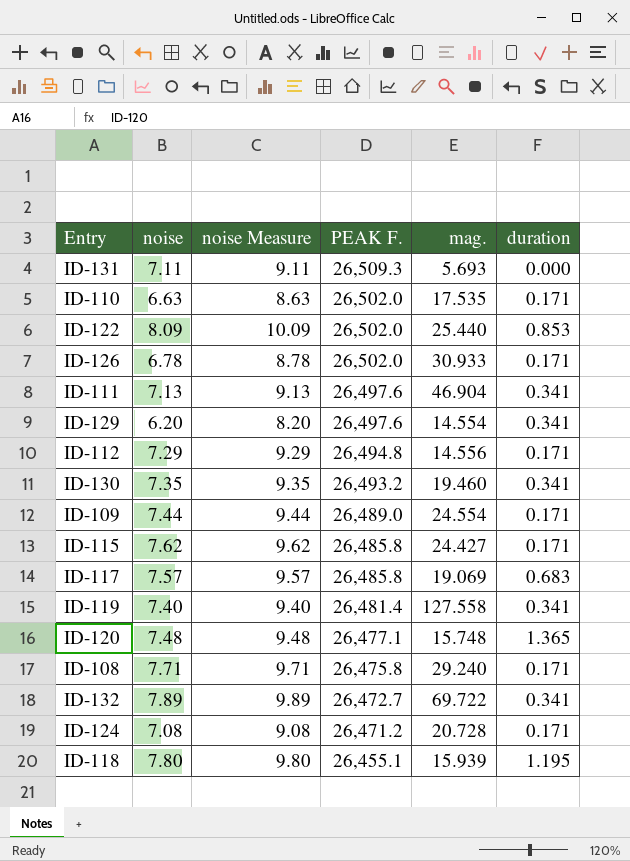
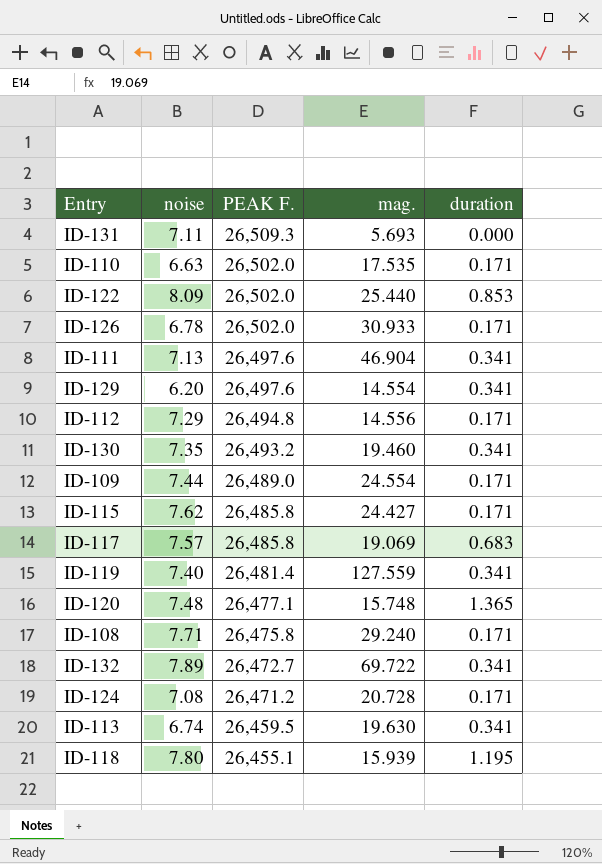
column noise Measure | formula: [noise] + 2 -> none
ID-119 | mag.: 127.558 -> 127.559
row ID-113: none -> 6.74 | 26,459.5 | 19.630 | 0.341

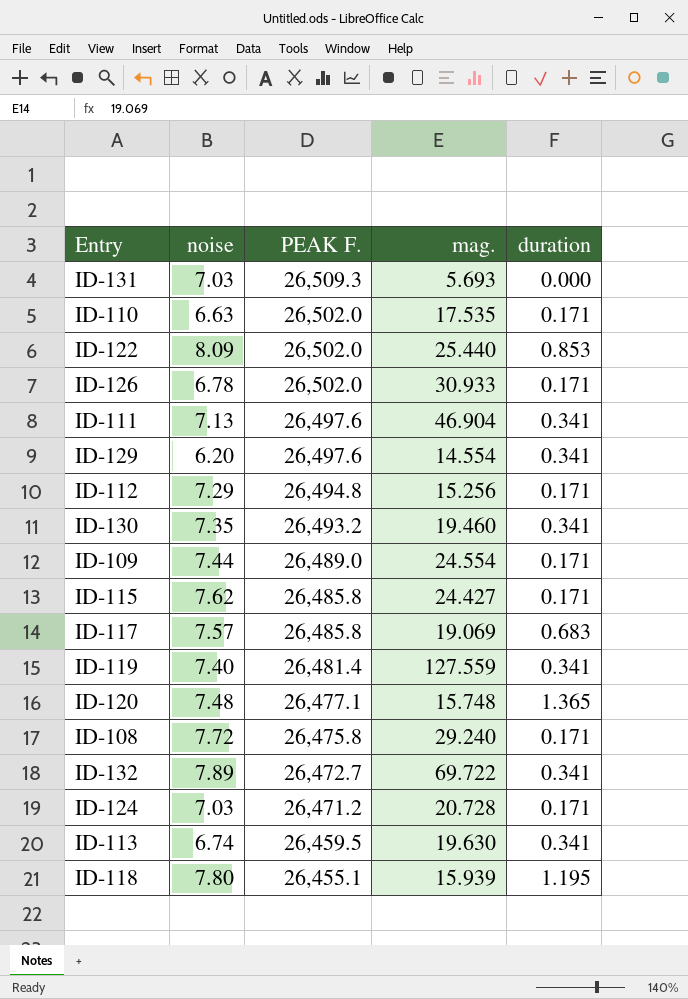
ID-131 | noise: 7.11 -> 7.03
ID-112 | mag.: 14.556 -> 15.256
ID-108 | noise: 7.71 -> 7.72
ID-124 | noise: 7.08 -> 7.03

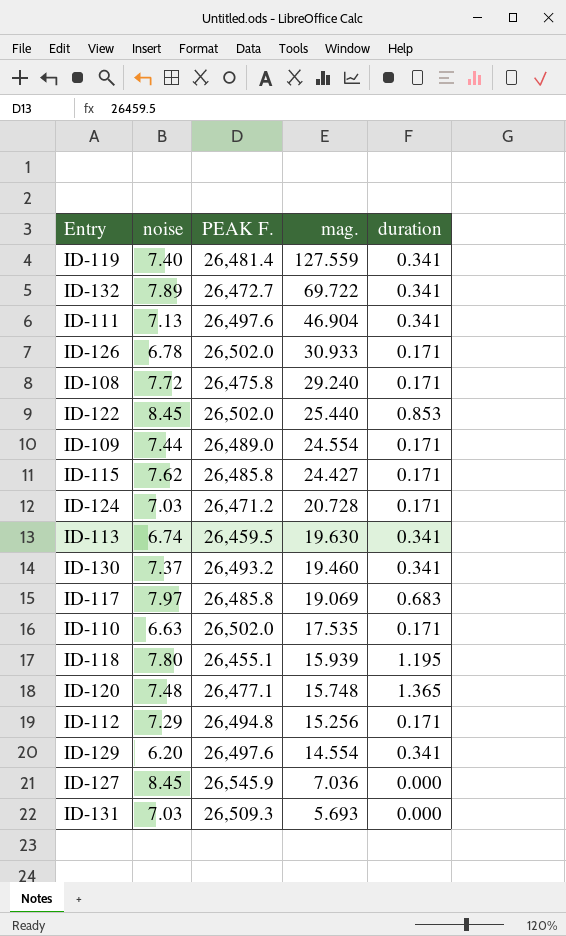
row order: PEAK F. descending -> mag. descending
ID-122 | noise: 8.09 -> 8.45
ID-130 | noise: 7.35 -> 7.37
ID-117 | noise: 7.57 -> 7.97
row ID-127: none -> 8.45 | 26,545.9 | 7.036 | 0.000

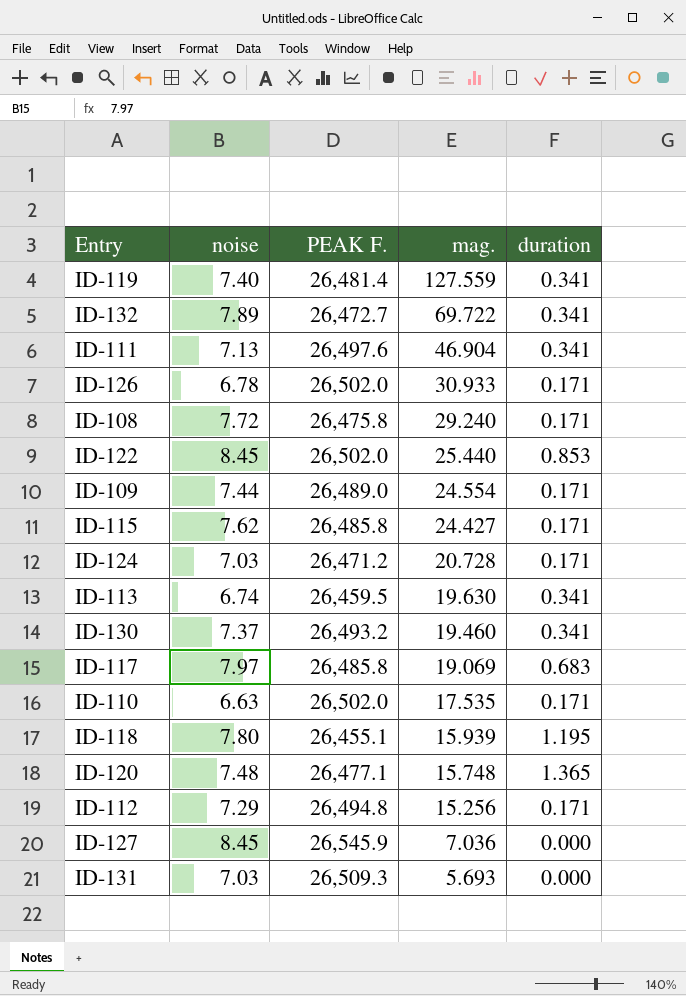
row ID-129: 6.20 | 26,497.6 | 14.554 | 0.341 -> none

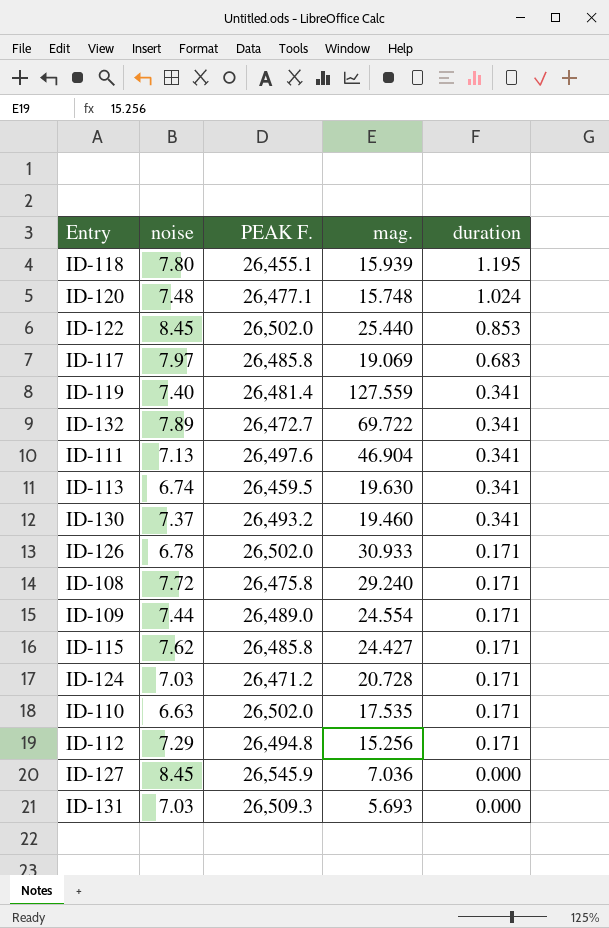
row order: mag. descending -> duration descending
ID-120 | duration: 1.365 -> 1.024

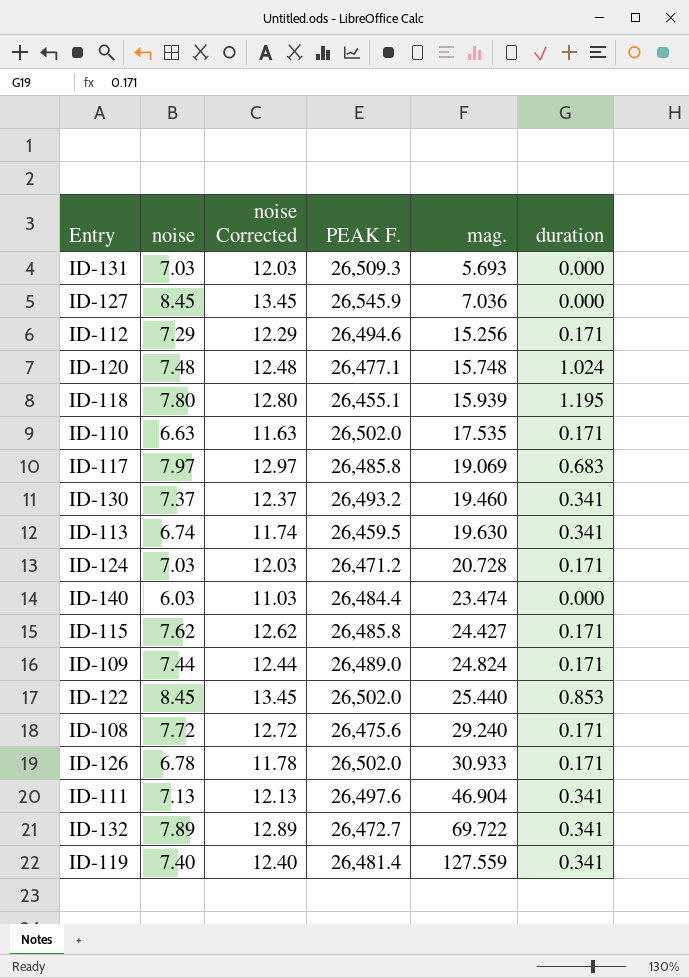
row order: duration descending -> mag. ascending
column noise Corrected | formula: none -> [noise] + 5
ID-112 | PEAK F.: 26,494.8 -> 26,494.6
row ID-140: none -> 6.03 | 11.03 | 26,484.4 | 23.474 | 0.000
ID-109 | mag.: 24.554 -> 24.824
ID-108 | PEAK F.: 26,475.8 -> 26,475.6

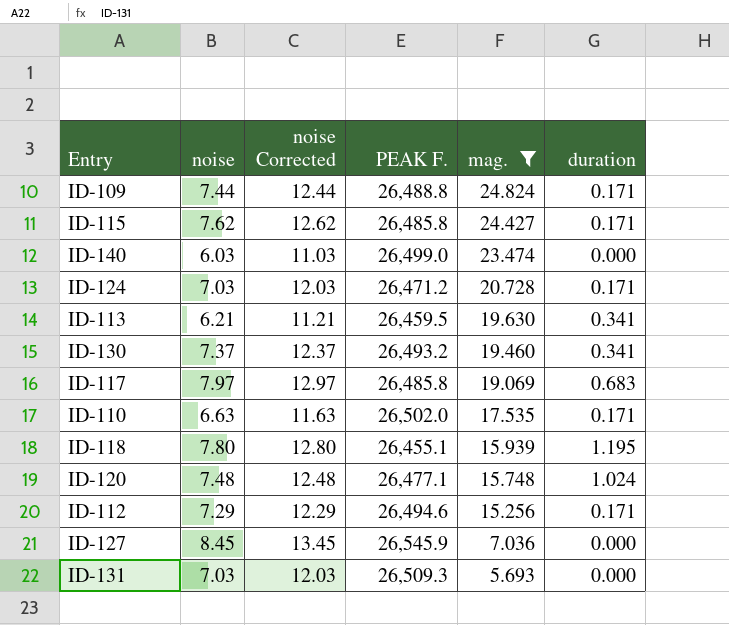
filter: none -> mag. <= 24.824
row order: mag. ascending -> mag. descending
ID-109 | PEAK F.: 26,489.0 -> 26,488.8
ID-140 | PEAK F.: 26,484.4 -> 26,499.0
ID-113 | noise: 6.74 -> 6.21
ID-113 | noise Corrected: 11.74 -> 11.21

